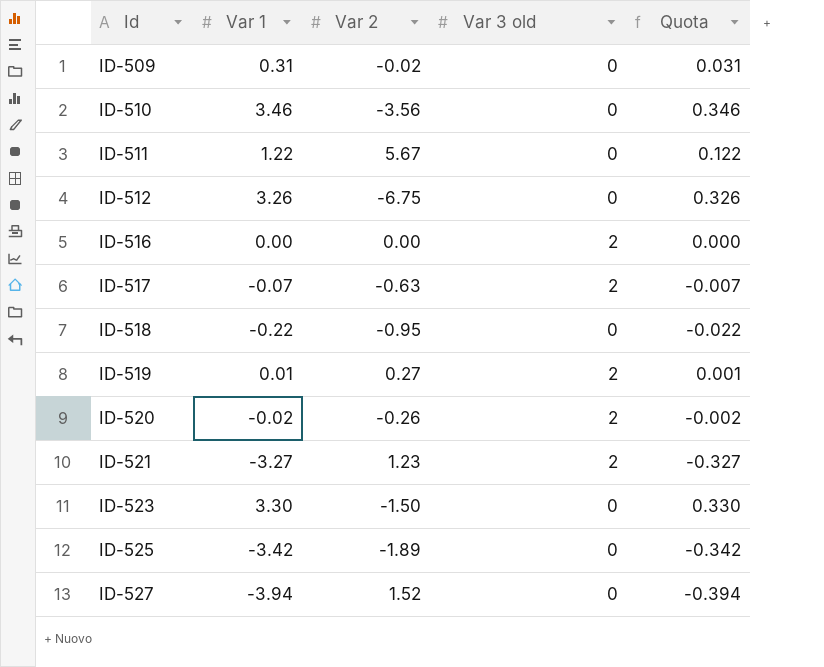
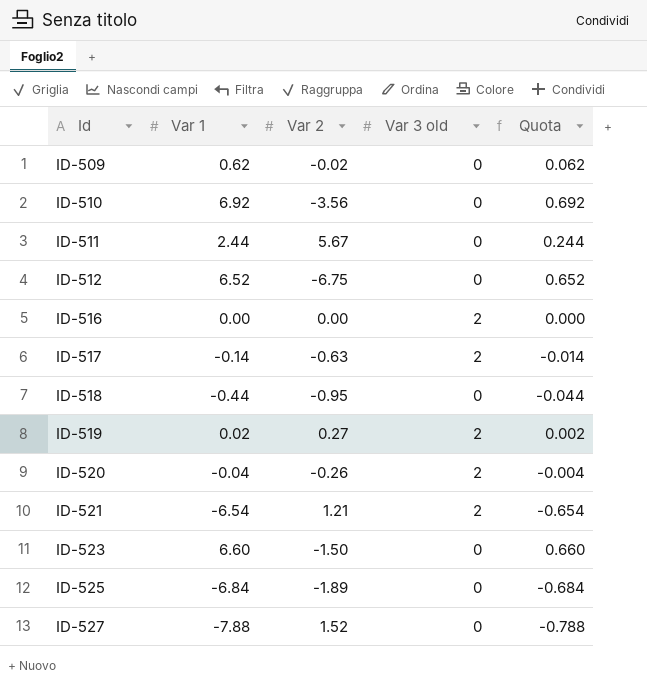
ID-509 | Var 1: 0.31 -> 0.62
ID-509 | Quota: 0.031 -> 0.062
ID-510 | Var 1: 3.46 -> 6.92
ID-510 | Quota: 0.346 -> 0.692
ID-511 | Var 1: 1.22 -> 2.44
ID-511 | Quota: 0.122 -> 0.244
ID-512 | Var 1: 3.26 -> 6.52
ID-512 | Quota: 0.326 -> 0.652
ID-517 | Var 1: -0.07 -> -0.14
ID-517 | Quota: -0.007 -> -0.014
ID-518 | Var 1: -0.22 -> -0.44
ID-518 | Quota: -0.022 -> -0.044
ID-519 | Var 1: 0.01 -> 0.02
ID-519 | Quota: 0.001 -> 0.002
ID-520 | Var 1: -0.02 -> -0.04
ID-520 | Quota: -0.002 -> -0.004
ID-521 | Var 1: -3.27 -> -6.54
ID-521 | Var 2: 1.23 -> 1.21
ID-521 | Quota: -0.327 -> -0.654
ID-523 | Var 1: 3.30 -> 6.60
ID-523 | Quota: 0.330 -> 0.660
ID-525 | Var 1: -3.42 -> -6.84
ID-525 | Quota: -0.342 -> -0.684
ID-527 | Var 1: -3.94 -> -7.88
ID-527 | Quota: -0.394 -> -0.788

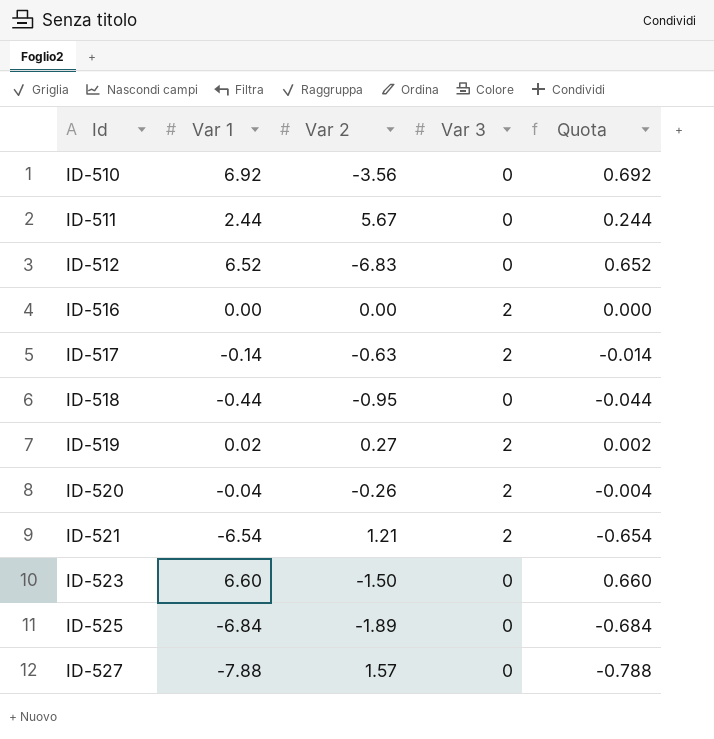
column name: Var 3 old -> Var 3
row ID-509: 0.62 | -0.02 | 0 | 0.062 -> none
ID-512 | Var 2: -6.75 -> -6.83
ID-527 | Var 2: 1.52 -> 1.57

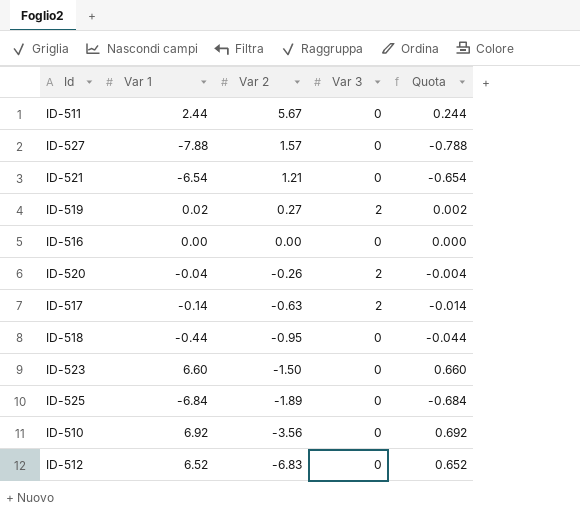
row order: Id ascending -> Var 2 descending
ID-521 | Var 3: 2 -> 0
ID-516 | Var 3: 2 -> 0

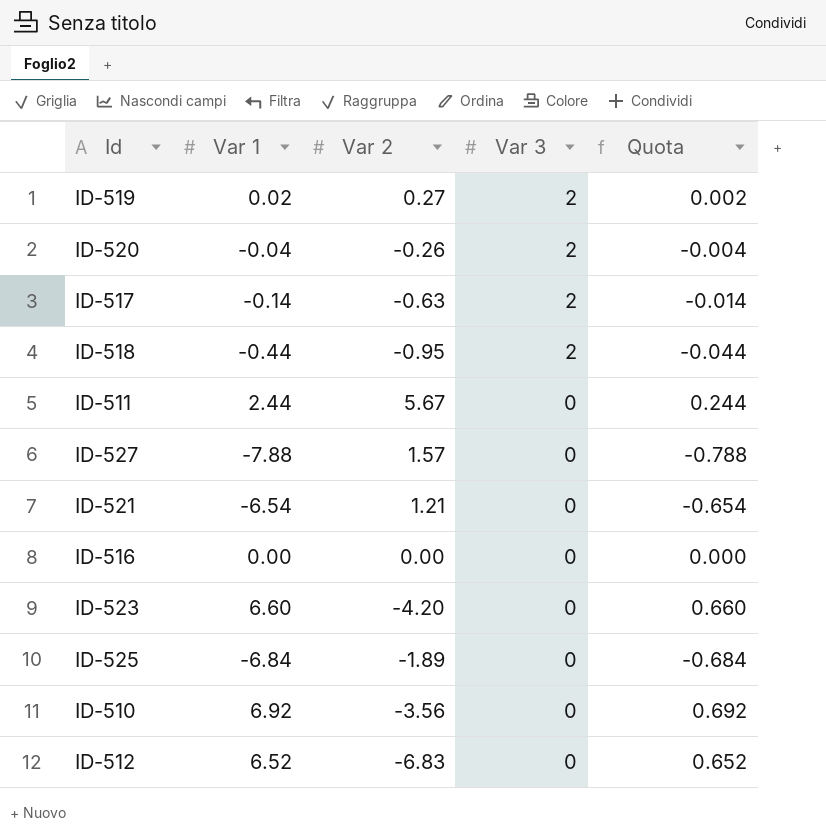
row order: Var 2 descending -> Var 3 descending
ID-518 | Var 3: 0 -> 2
ID-523 | Var 2: -1.50 -> -4.20

